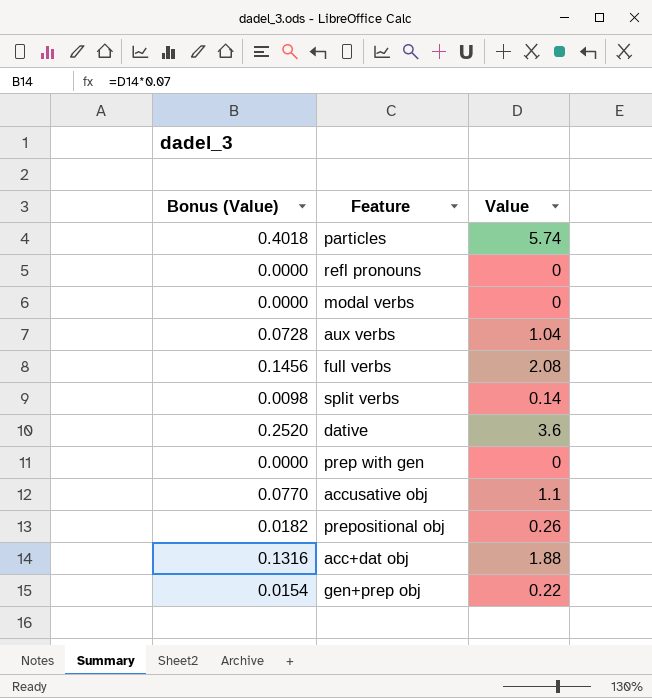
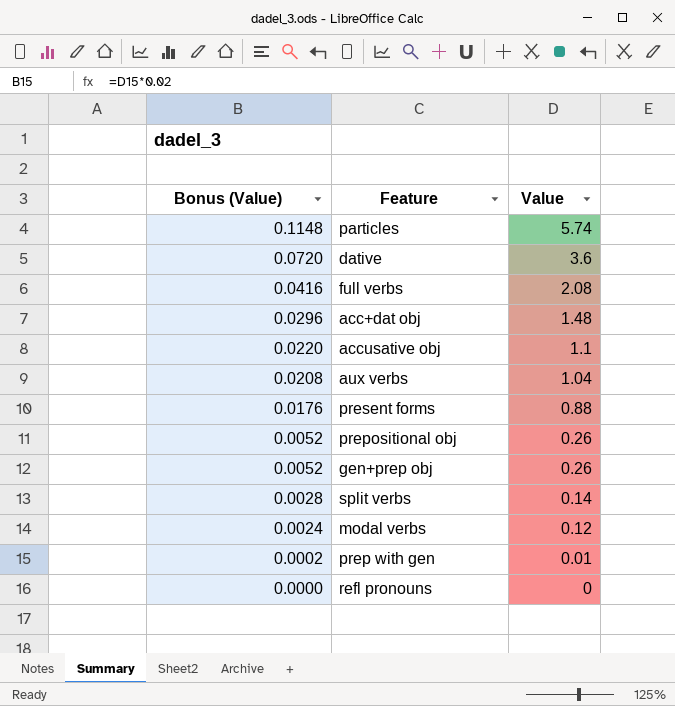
row order: none -> Bonus (Value) descending
column Bonus (Value) | formula: [Value] * 0.07 -> [Value] * 0.02
acc+dat obj | Value: 1.88 -> 1.48
row present forms: none -> 0.0176 | 0.88
gen+prep obj | Value: 0.22 -> 0.26
modal verbs | Value: 0 -> 0.12
prep with gen | Value: 0 -> 0.01

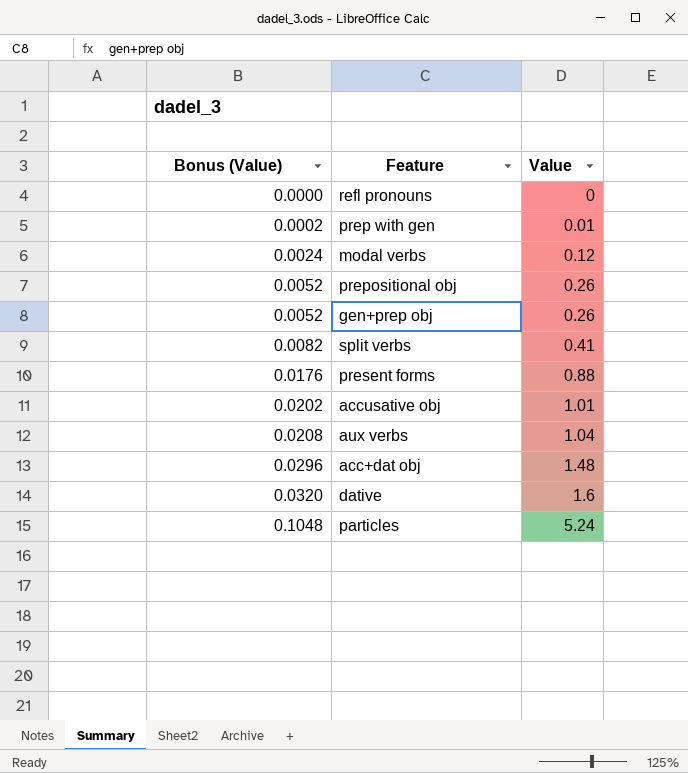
row order: Bonus (Value) descending -> Bonus (Value) ascending
row full verbs: 0.0416 | 2.08 -> none
split verbs | Bonus (Value): 0.0028 -> 0.0082
split verbs | Value: 0.14 -> 0.41
accusative obj | Bonus (Value): 0.0220 -> 0.0202
accusative obj | Value: 1.1 -> 1.01
dative | Bonus (Value): 0.0720 -> 0.0320
dative | Value: 3.6 -> 1.6
particles | Bonus (Value): 0.1148 -> 0.1048
particles | Value: 5.74 -> 5.24

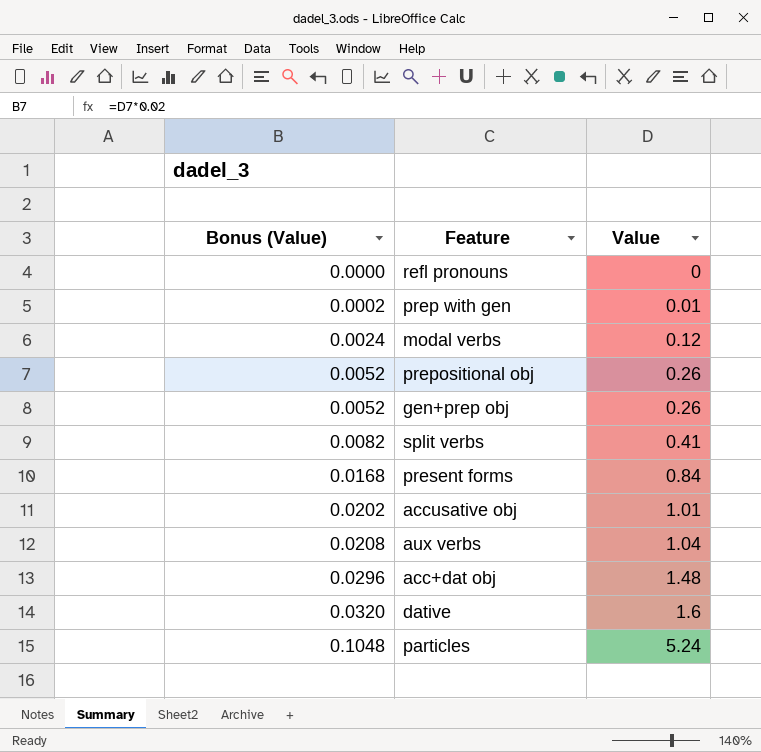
present forms | Bonus (Value): 0.0176 -> 0.0168
present forms | Value: 0.88 -> 0.84

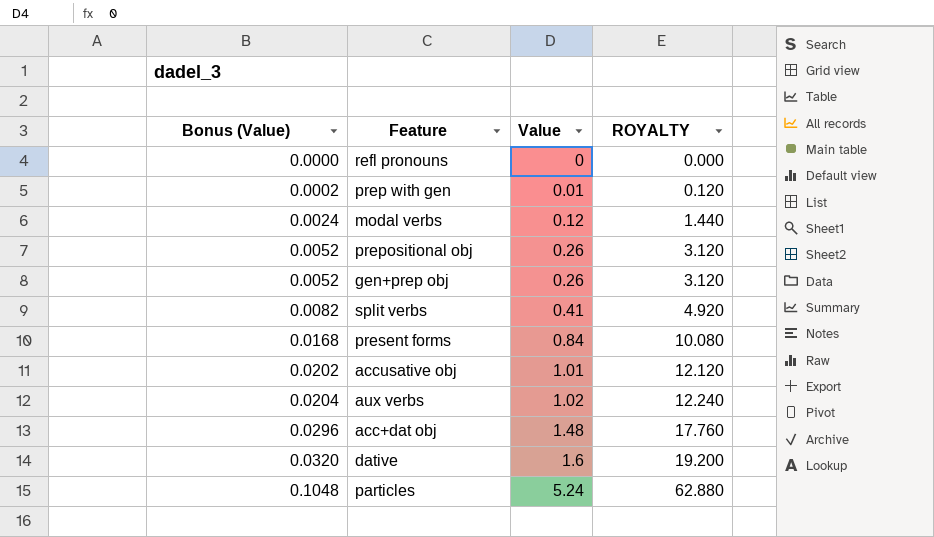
column ROYALTY | formula: none -> [Value] * 12
aux verbs | Bonus (Value): 0.0208 -> 0.0204
aux verbs | Value: 1.04 -> 1.02

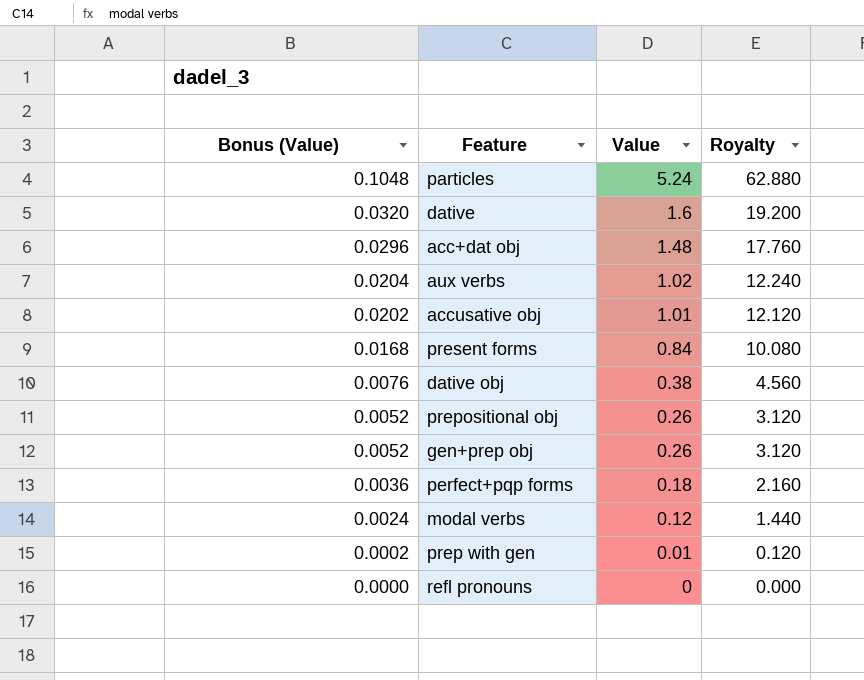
row order: Bonus (Value) ascending -> Bonus (Value) descending
column name: ROYALTY -> Royalty
row split verbs: 0.0082 | 0.41 | 4.920 -> none
row dative obj: none -> 0.0076 | 0.38 | 4.560
row perfect+pqp forms: none -> 0.0036 | 0.18 | 2.160

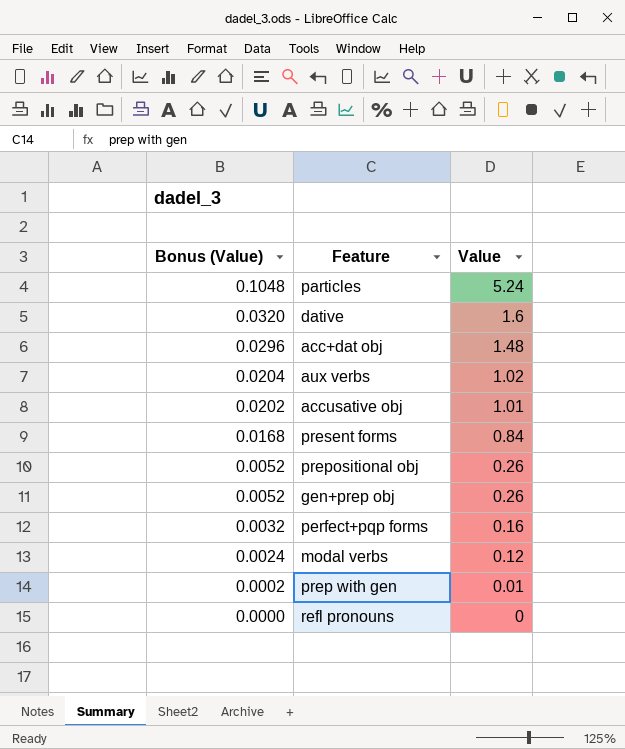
column Royalty | formula: [Value] * 12 -> none
row dative obj: 0.0076 | 0.38 | 4.560 -> none
perfect+pqp forms | Bonus (Value): 0.0036 -> 0.0032
perfect+pqp forms | Value: 0.18 -> 0.16

